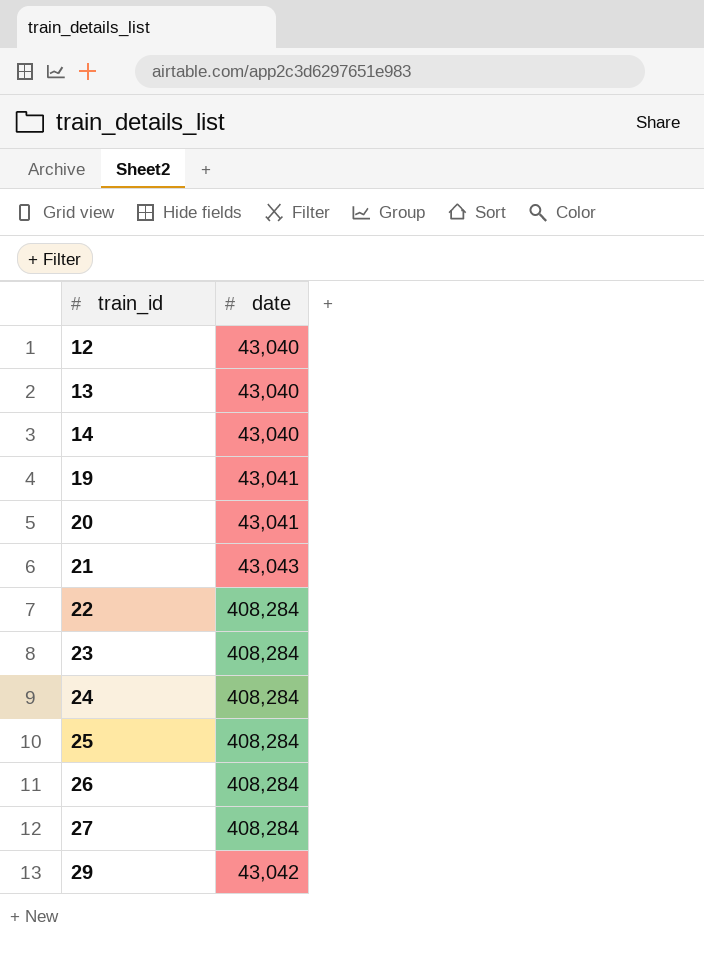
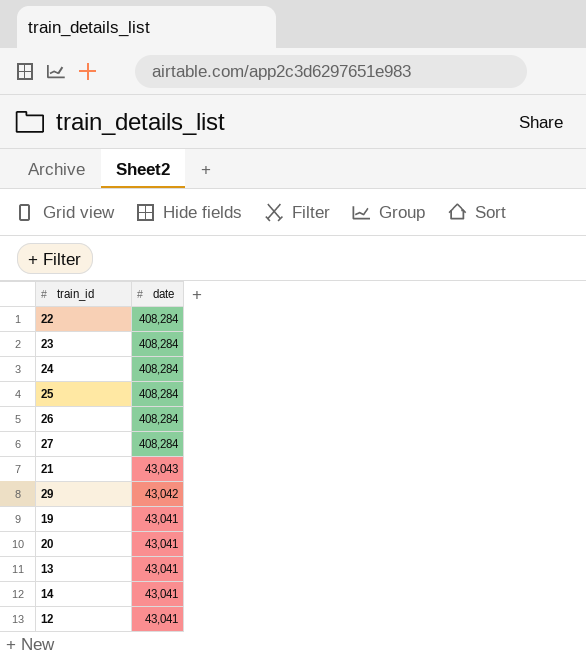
row order: train_id ascending -> date descending
13 | date: 43,040 -> 43,041
14 | date: 43,040 -> 43,041
12 | date: 43,040 -> 43,041

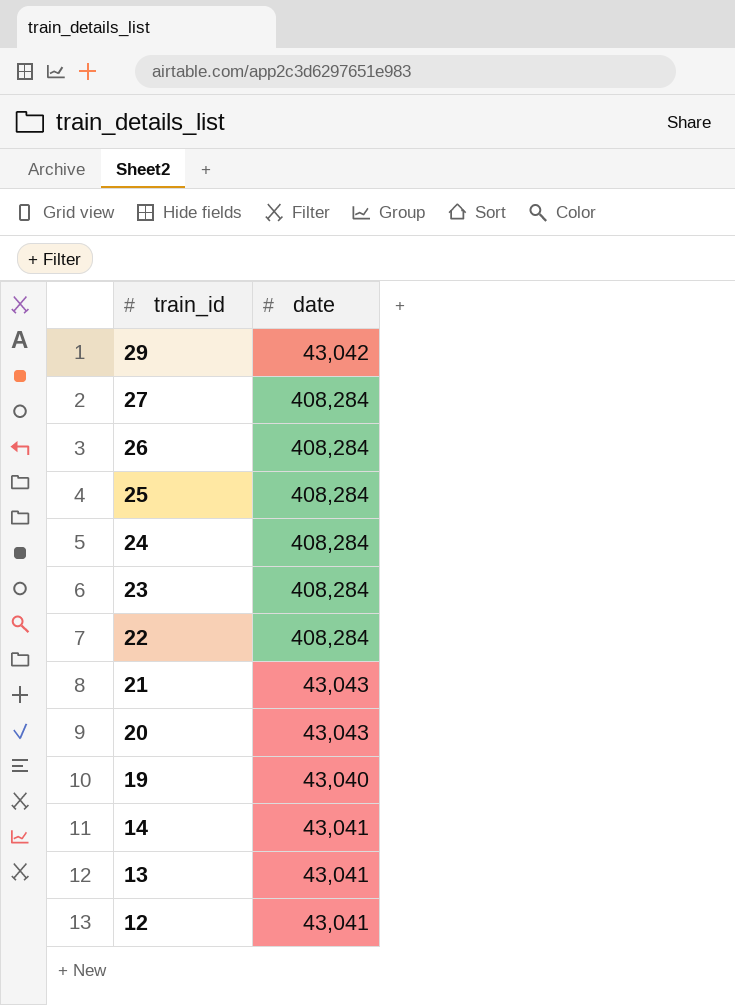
row order: date descending -> train_id descending
20 | date: 43,041 -> 43,043
19 | date: 43,041 -> 43,040

